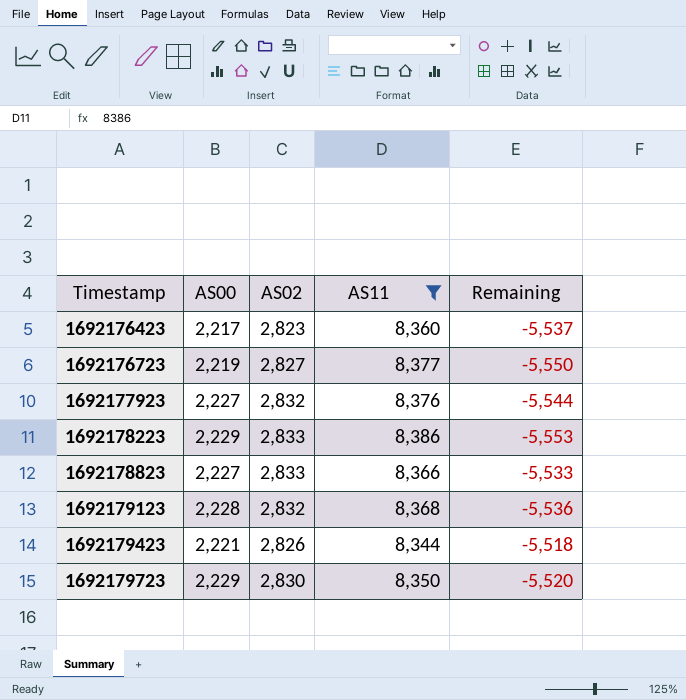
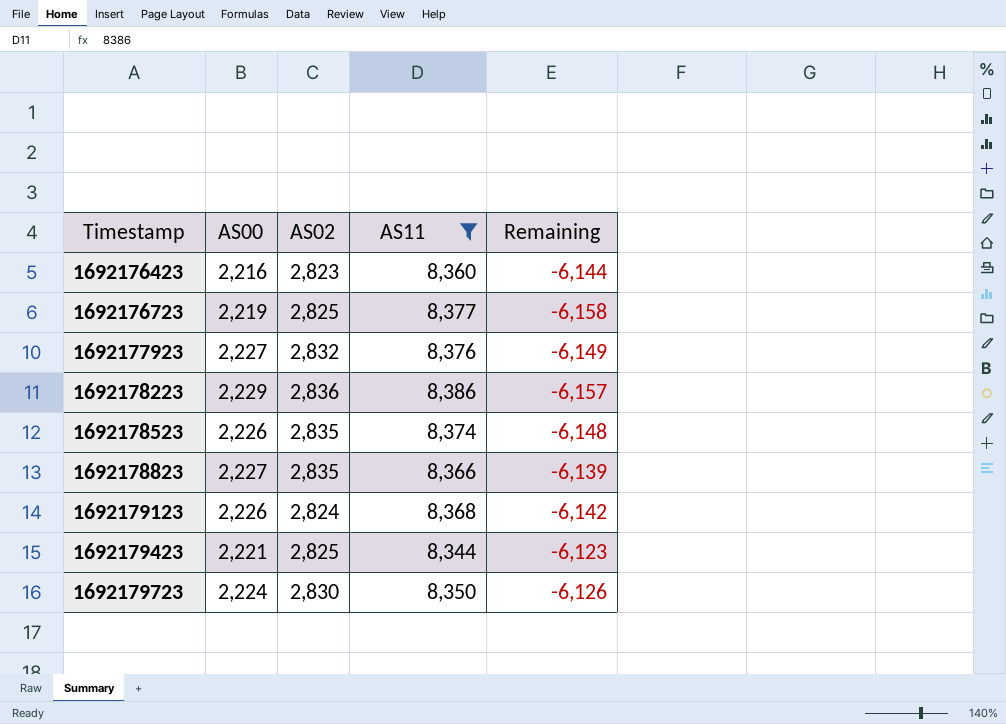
column Remaining | formula: [AS02] - [AS11] -> [AS00] - [AS11]
1692176423 | AS00: 2,217 -> 2,216
1692176723 | AS02: 2,827 -> 2,825
1692178223 | AS02: 2,833 -> 2,836
row 1692178523: none -> 2,226 | 2,835 | 8,374 | -6,148
1692178823 | AS02: 2,833 -> 2,835
1692179123 | AS00: 2,228 -> 2,226
1692179123 | AS02: 2,832 -> 2,824
1692179423 | AS02: 2,826 -> 2,825
1692179723 | AS00: 2,229 -> 2,224

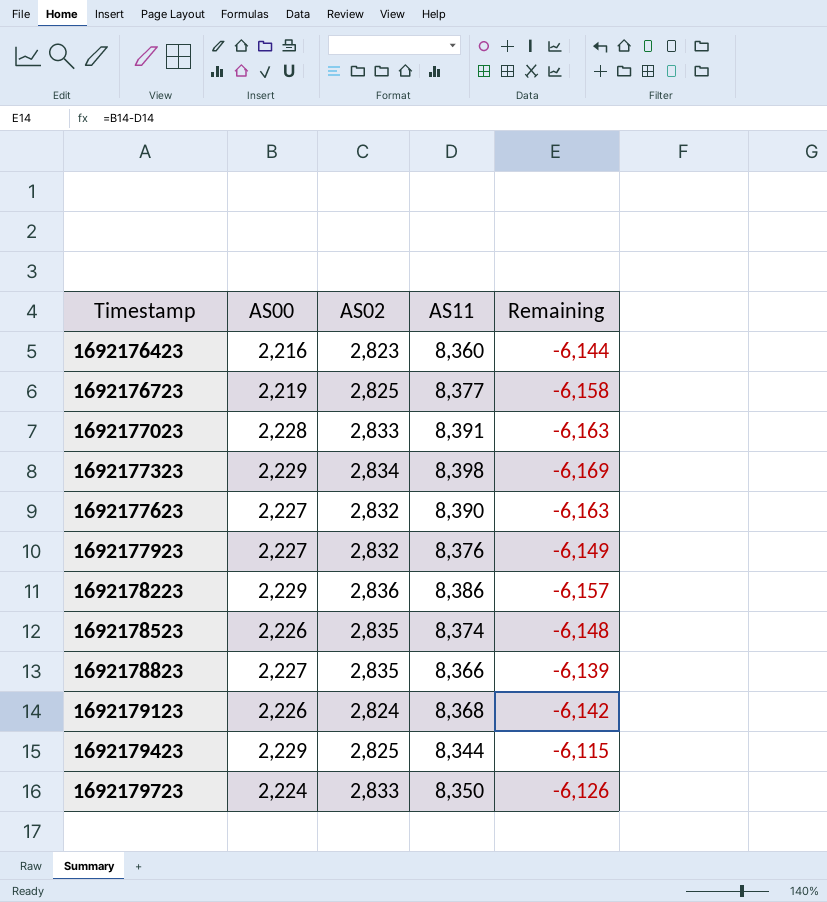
filter: AS11 <= 8,386 -> none
1692179423 | AS00: 2,221 -> 2,229
1692179423 | Remaining: -6,123 -> -6,115
1692179723 | AS02: 2,830 -> 2,833

